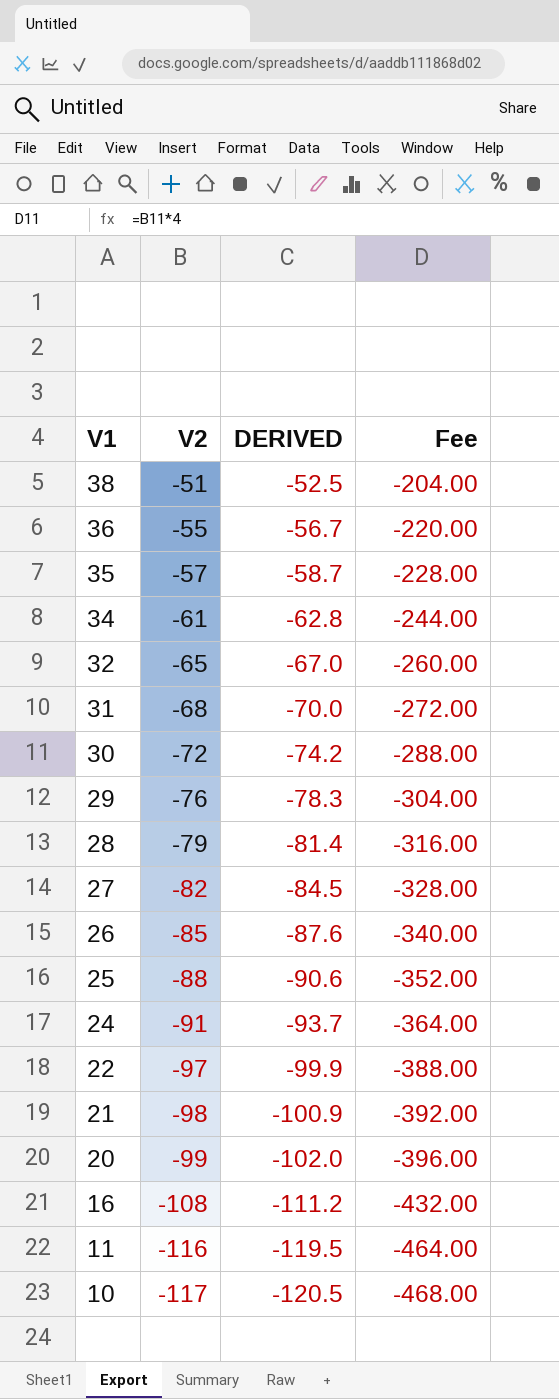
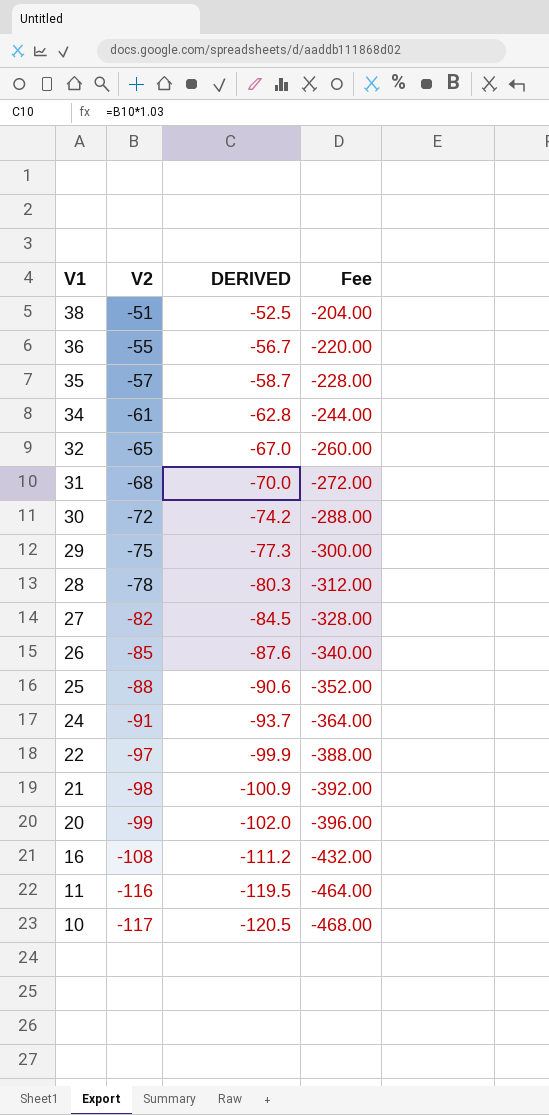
29 | V2: -76 -> -75
29 | DERIVED: -78.3 -> -77.3
29 | Fee: -304.00 -> -300.00
28 | V2: -79 -> -78
28 | DERIVED: -81.4 -> -80.3
28 | Fee: -316.00 -> -312.00

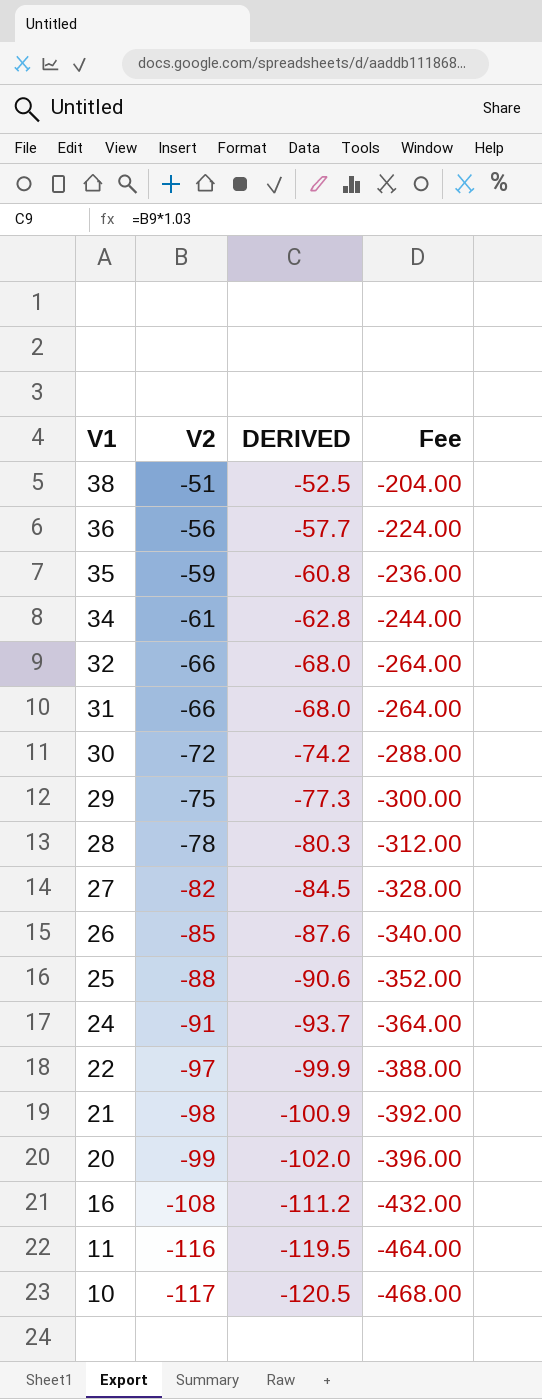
36 | V2: -55 -> -56
36 | DERIVED: -56.7 -> -57.7
36 | Fee: -220.00 -> -224.00
35 | V2: -57 -> -59
35 | DERIVED: -58.7 -> -60.8
35 | Fee: -228.00 -> -236.00
32 | V2: -65 -> -66
32 | DERIVED: -67.0 -> -68.0
32 | Fee: -260.00 -> -264.00
31 | V2: -68 -> -66
31 | DERIVED: -70.0 -> -68.0
31 | Fee: -272.00 -> -264.00

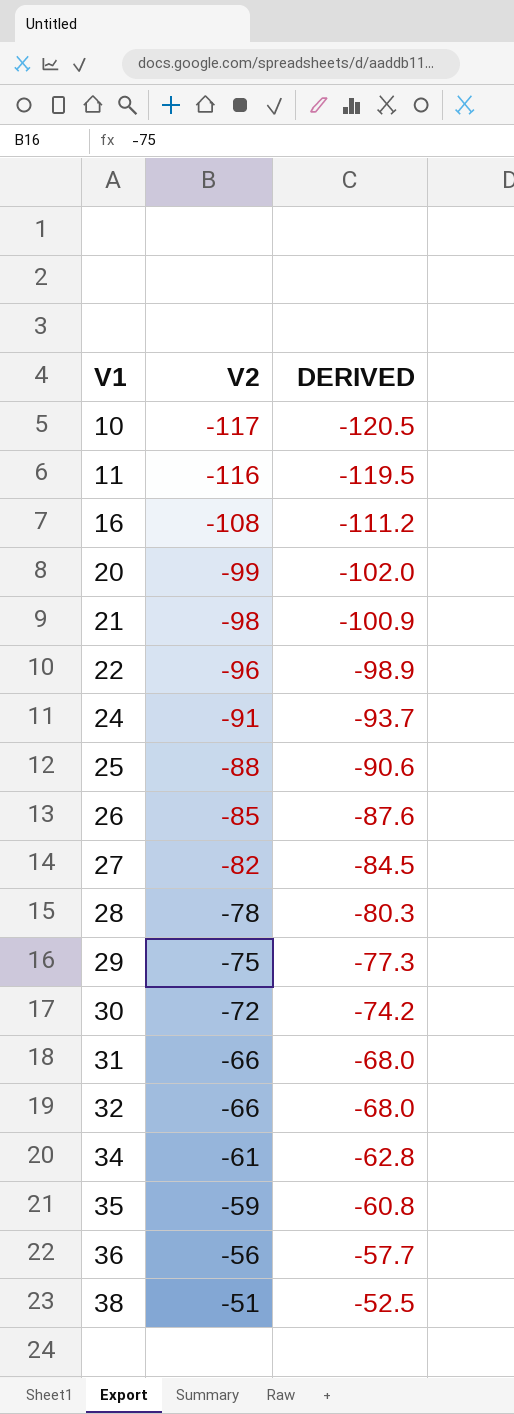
row order: V1 descending -> V1 ascending
column Fee | formula: [V2] * 4 -> none
22 | V2: -97 -> -96
22 | DERIVED: -99.9 -> -98.9

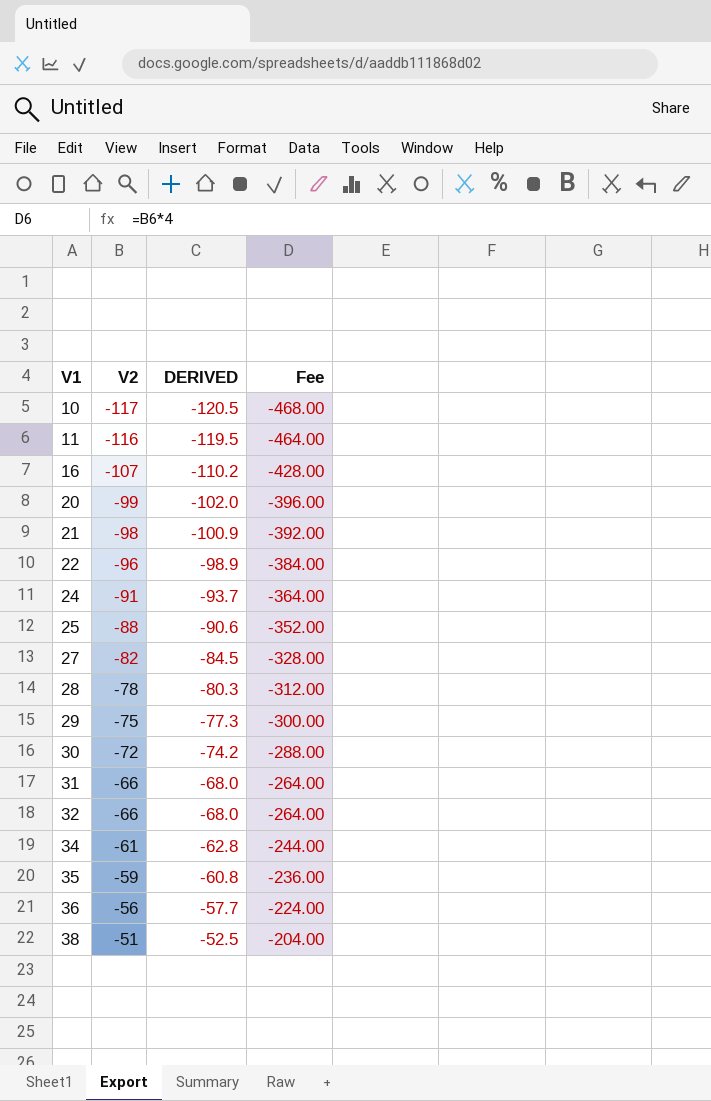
column Fee | formula: none -> [V2] * 4
row 26: -85 | -87.6 -> none
16 | V2: -108 -> -107
16 | DERIVED: -111.2 -> -110.2

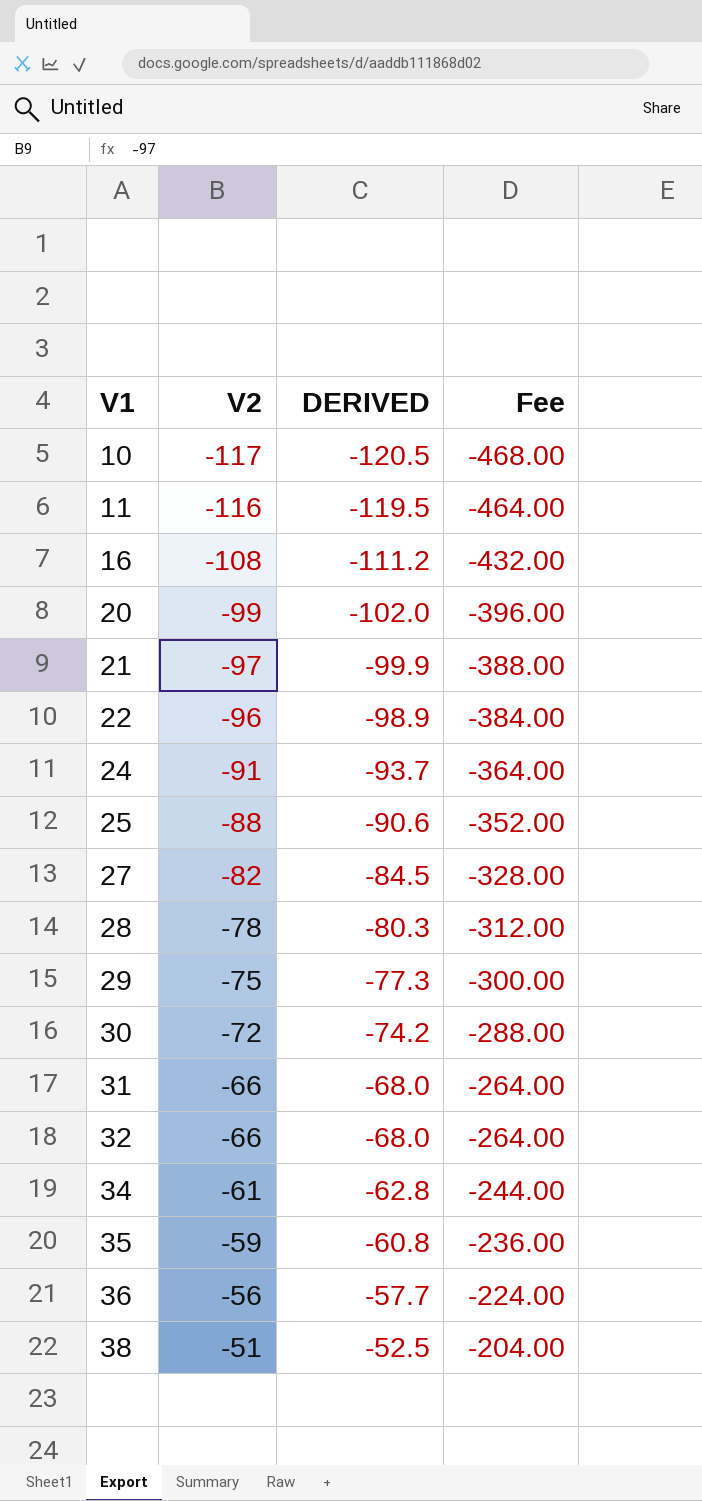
16 | V2: -107 -> -108
16 | DERIVED: -110.2 -> -111.2
16 | Fee: -428.00 -> -432.00
21 | V2: -98 -> -97
21 | DERIVED: -100.9 -> -99.9
21 | Fee: -392.00 -> -388.00

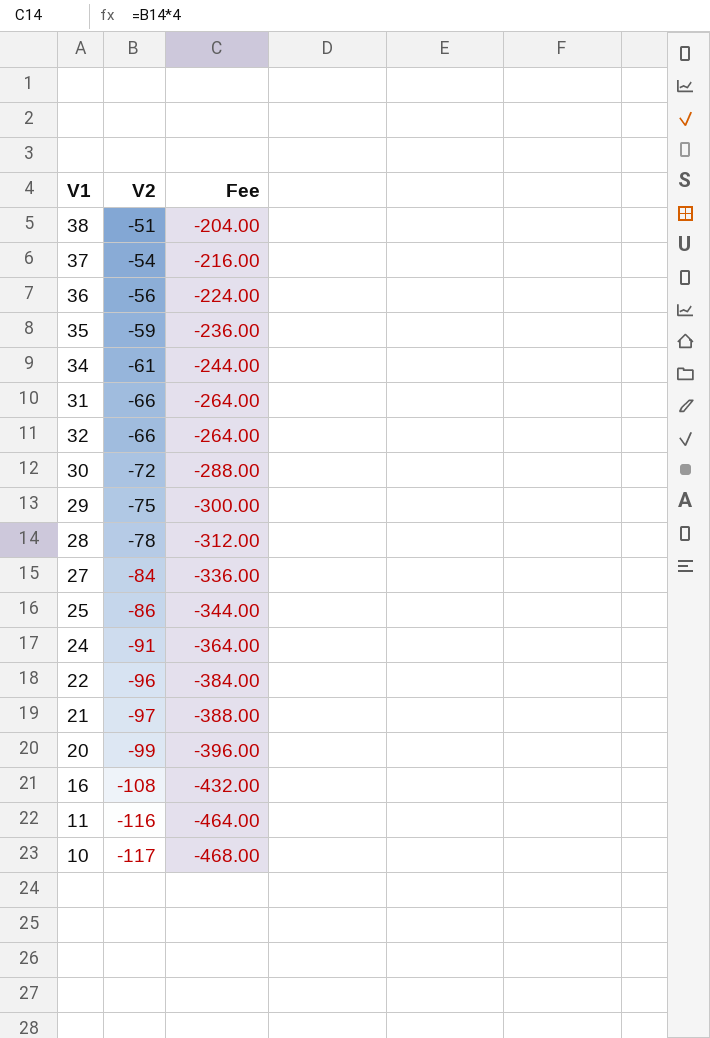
row order: V1 ascending -> V2 descending
column DERIVED | formula: [V2] * 1.03 -> none
row 37: none -> -54 | -216.00
27 | V2: -82 -> -84
27 | Fee: -328.00 -> -336.00
25 | V2: -88 -> -86
25 | Fee: -352.00 -> -344.00

